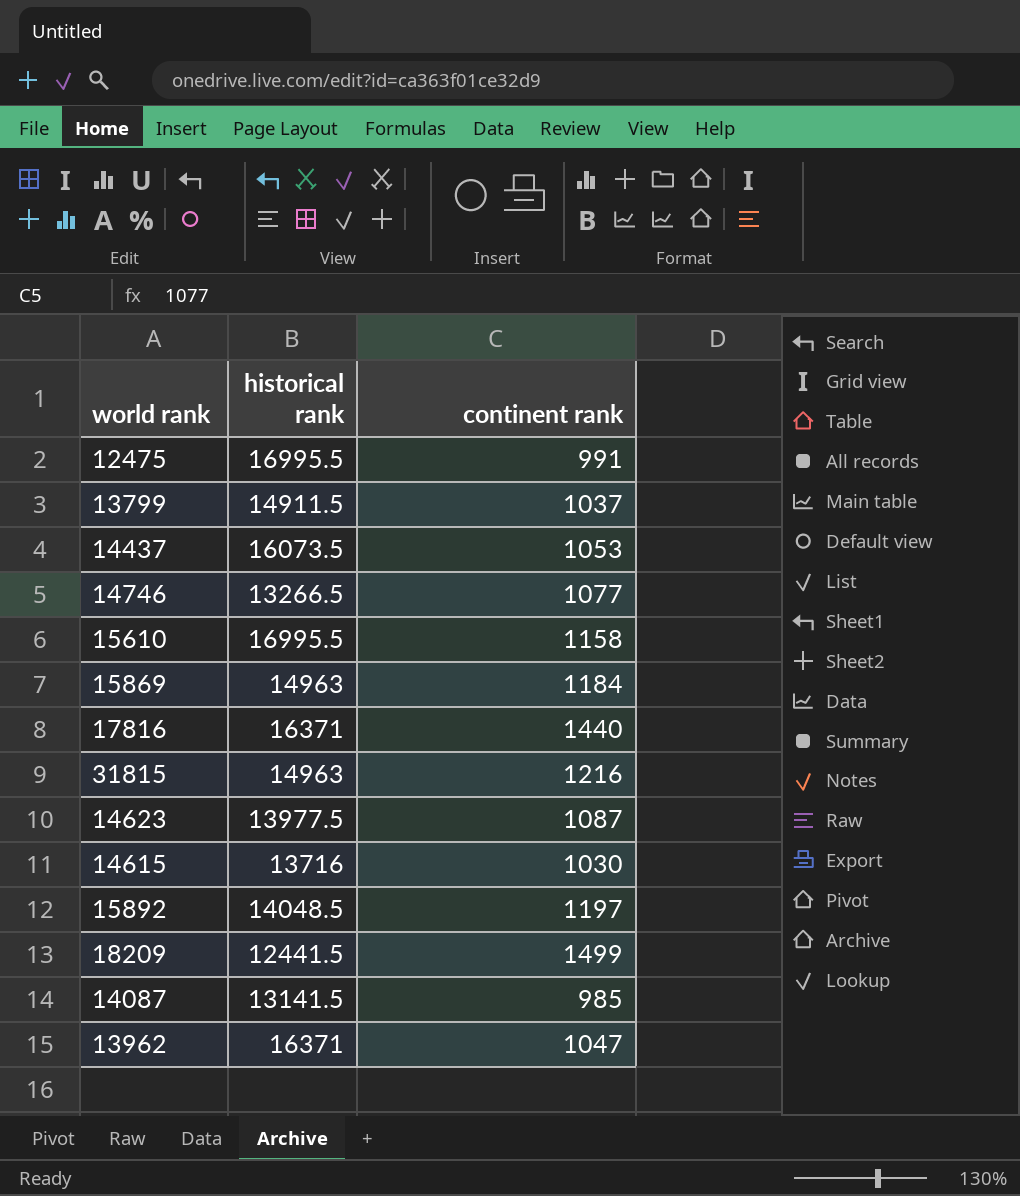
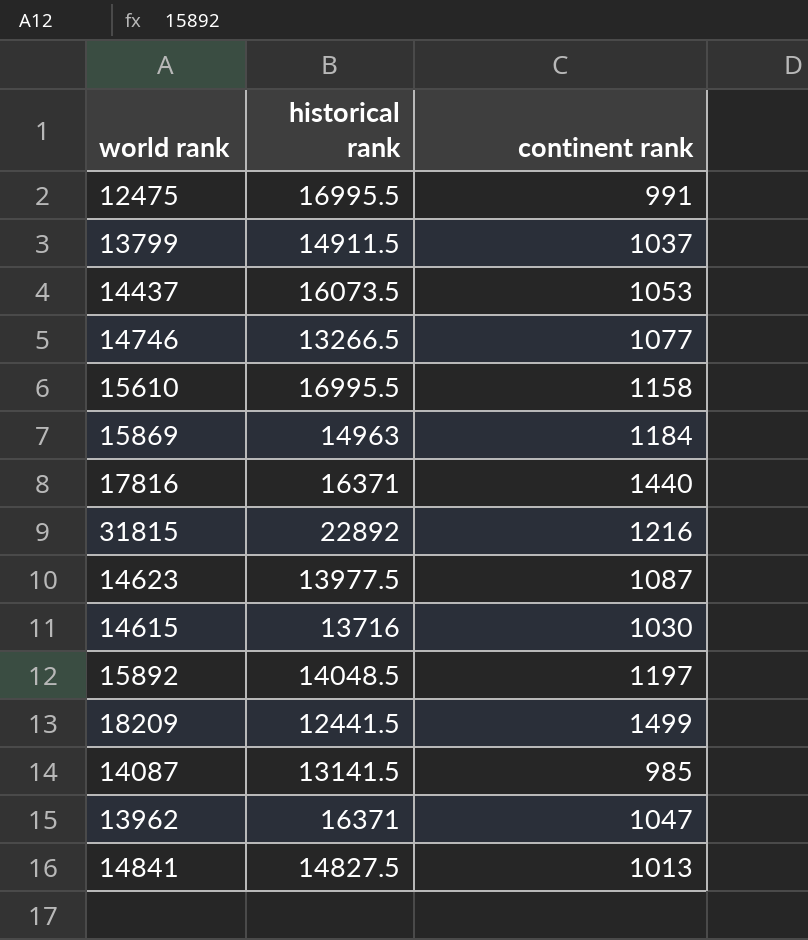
31815 | historical rank: 14963 -> 22892
row 14841: none -> 14827.5 | 1013

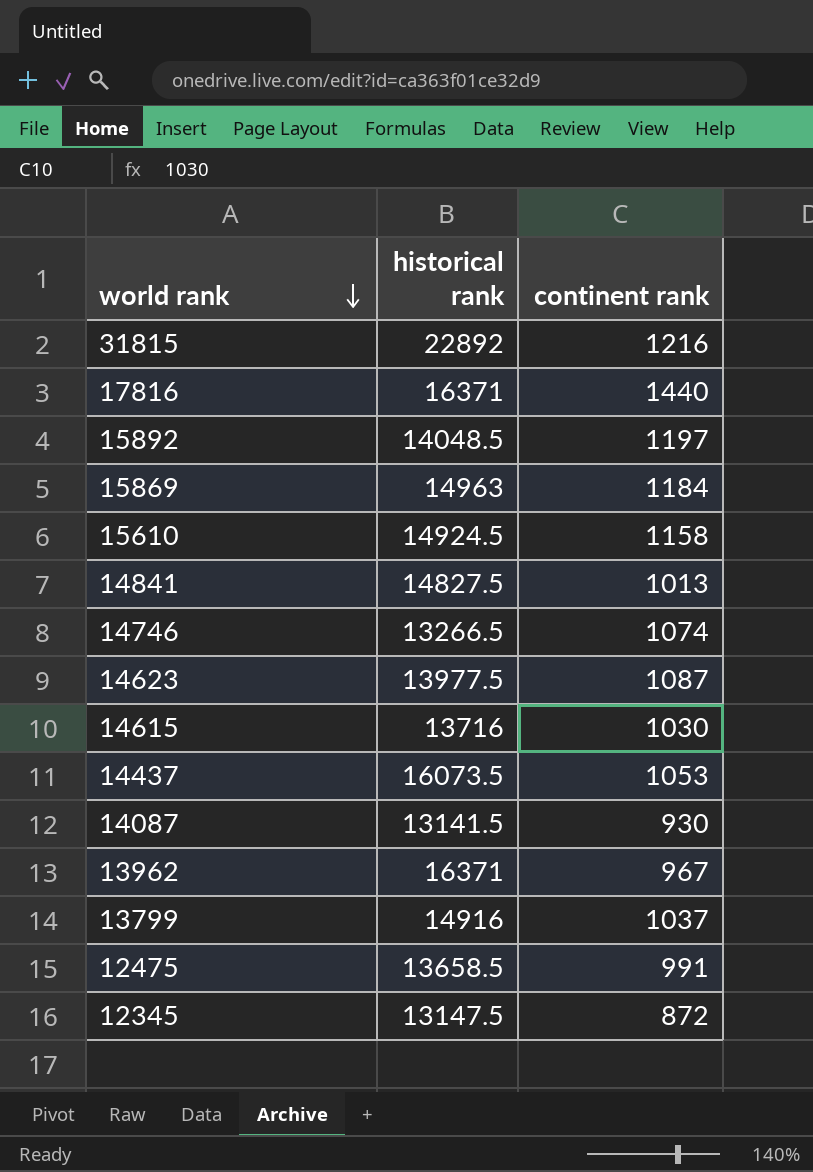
row order: none -> world rank descending
row 18209: 12441.5 | 1499 -> none
15610 | historical rank: 16995.5 -> 14924.5
14746 | continent rank: 1077 -> 1074
14087 | continent rank: 985 -> 930
13962 | continent rank: 1047 -> 967
13799 | historical rank: 14911.5 -> 14916
12475 | historical rank: 16995.5 -> 13658.5
row 12345: none -> 13147.5 | 872

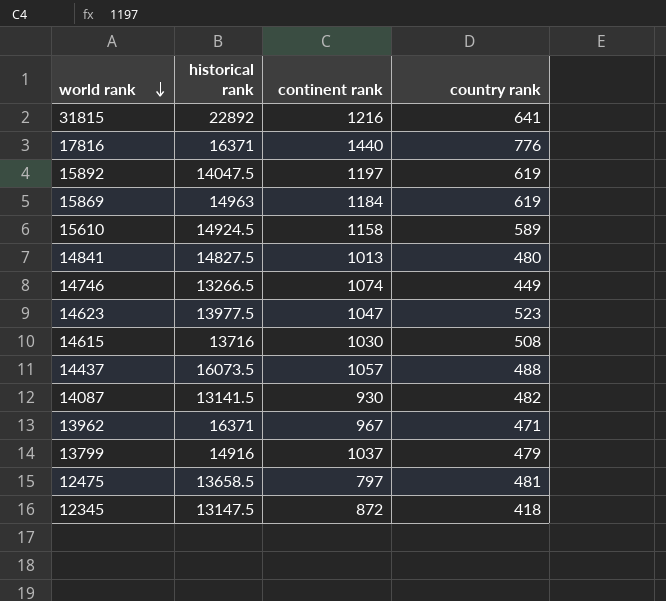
column country rank | position: none -> 4
15892 | historical rank: 14048.5 -> 14047.5
14623 | continent rank: 1087 -> 1047
14437 | continent rank: 1053 -> 1057
12475 | continent rank: 991 -> 797

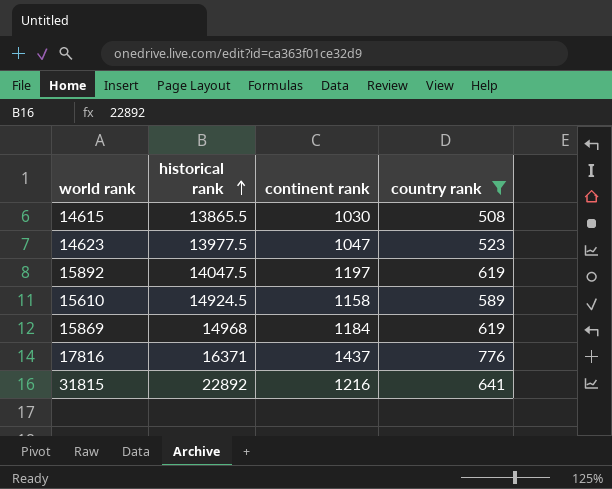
filter: none -> country rank >= 508
row order: world rank descending -> historical rank ascending
14615 | historical rank: 13716 -> 13865.5
15869 | historical rank: 14963 -> 14968
17816 | continent rank: 1440 -> 1437

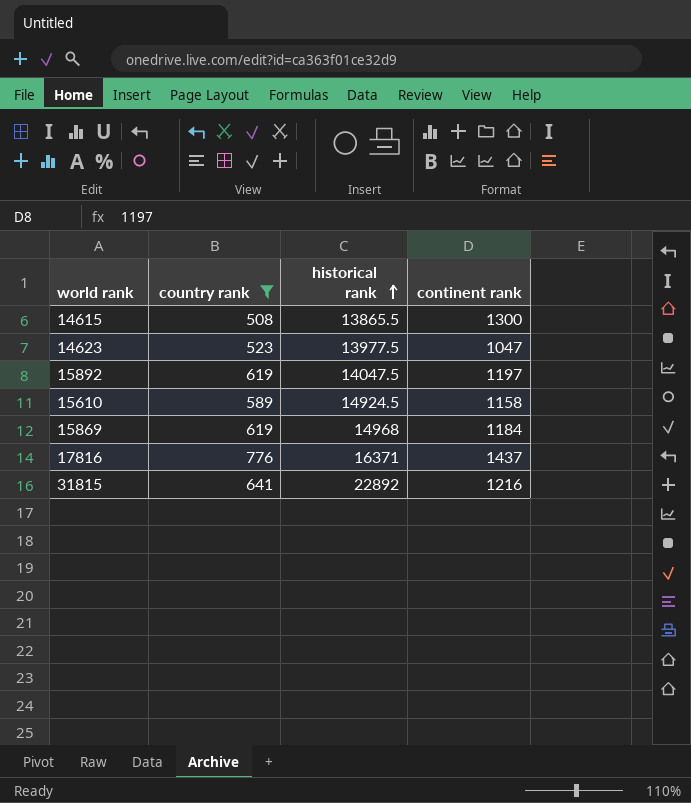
column country rank | position: 4 -> 2
14615 | continent rank: 1030 -> 1300

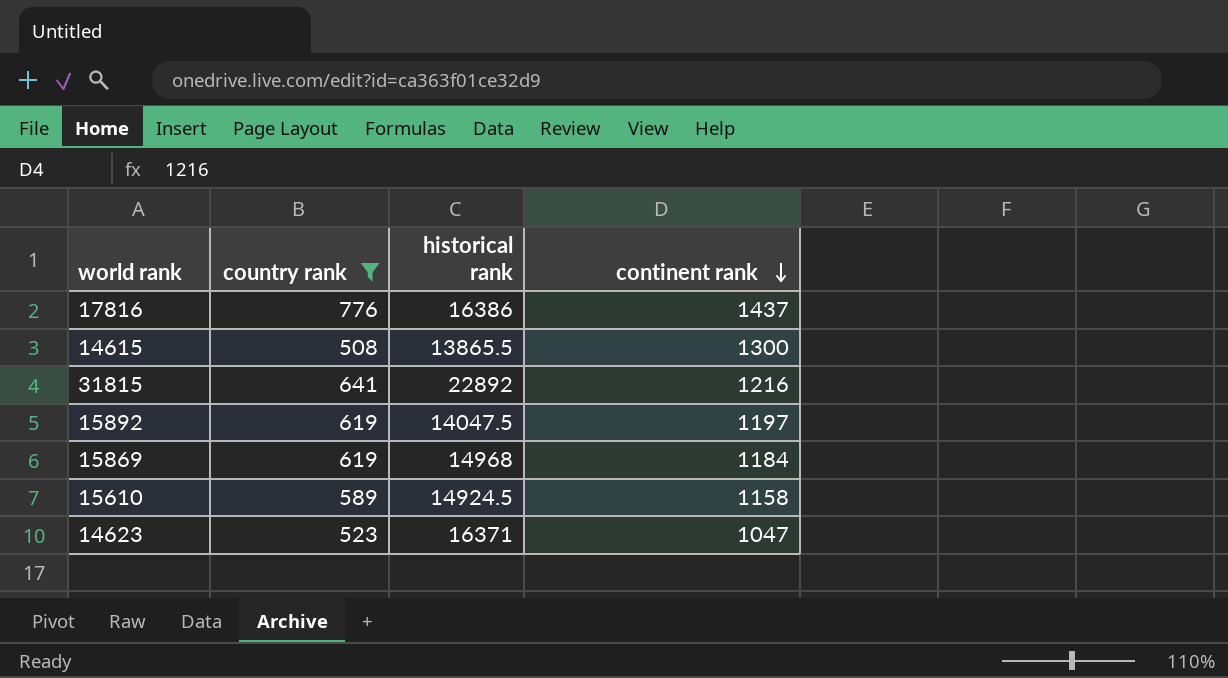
row order: historical rank ascending -> continent rank descending
17816 | historical rank: 16371 -> 16386
14623 | historical rank: 13977.5 -> 16371

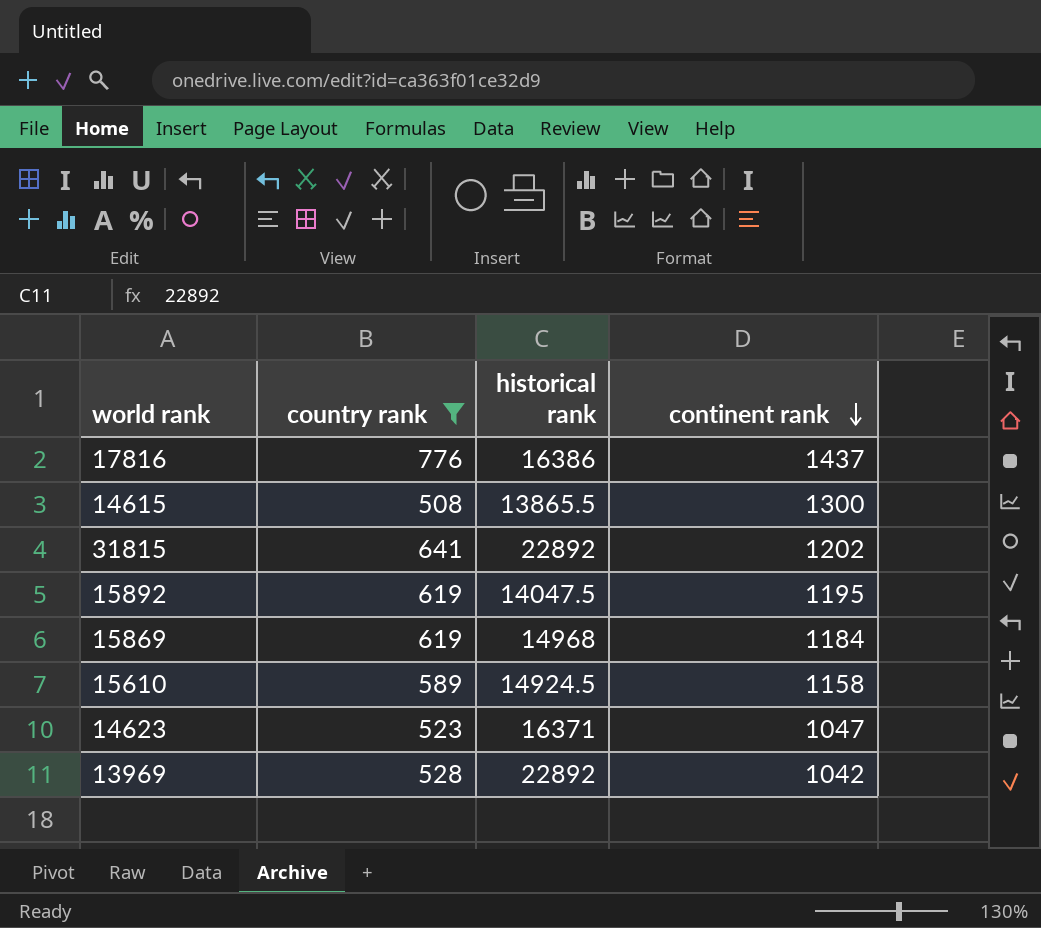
31815 | continent rank: 1216 -> 1202
15892 | continent rank: 1197 -> 1195
row 13969: none -> 528 | 22892 | 1042

